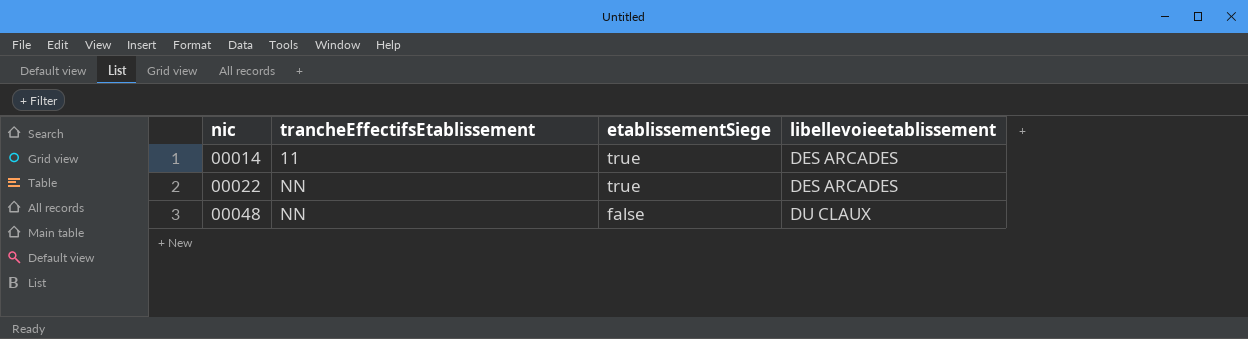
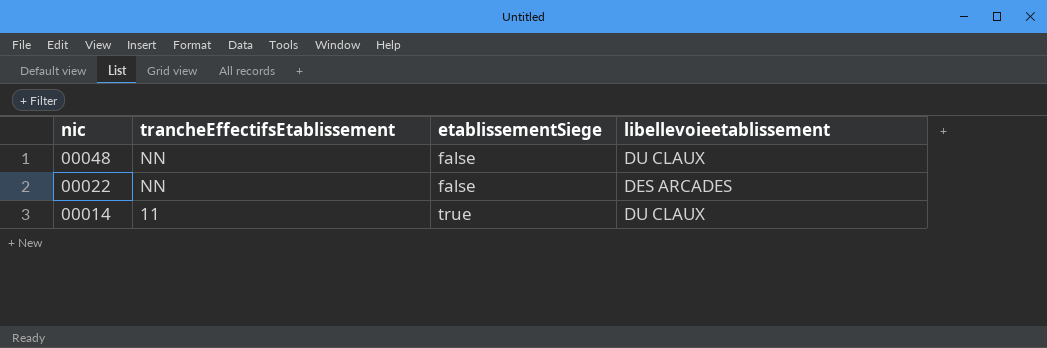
row order: nic ascending -> nic descending
00022 | etablissementSiege: true -> false
00014 | libellevoieetablissement: DES ARCADES -> DU CLAUX

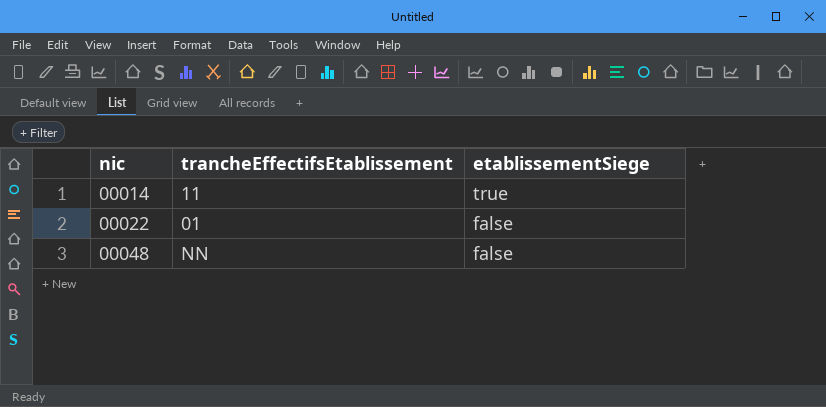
row order: nic descending -> nic ascending
column libellevoieetablissement | position: 4 -> none
00022 | trancheEffectifsEtablissement: NN -> 01

